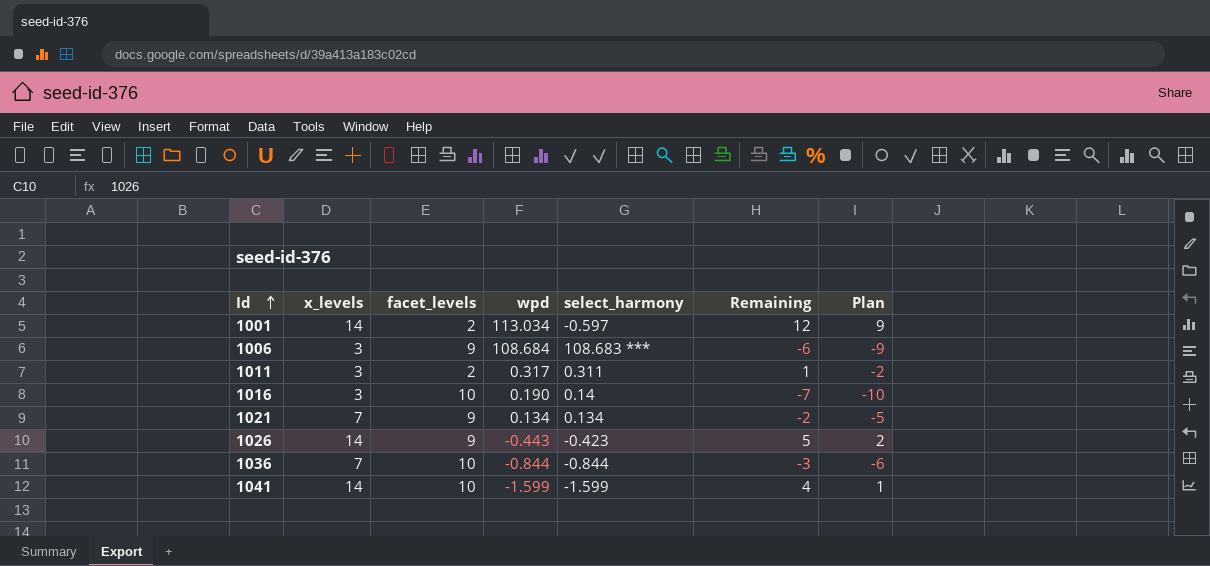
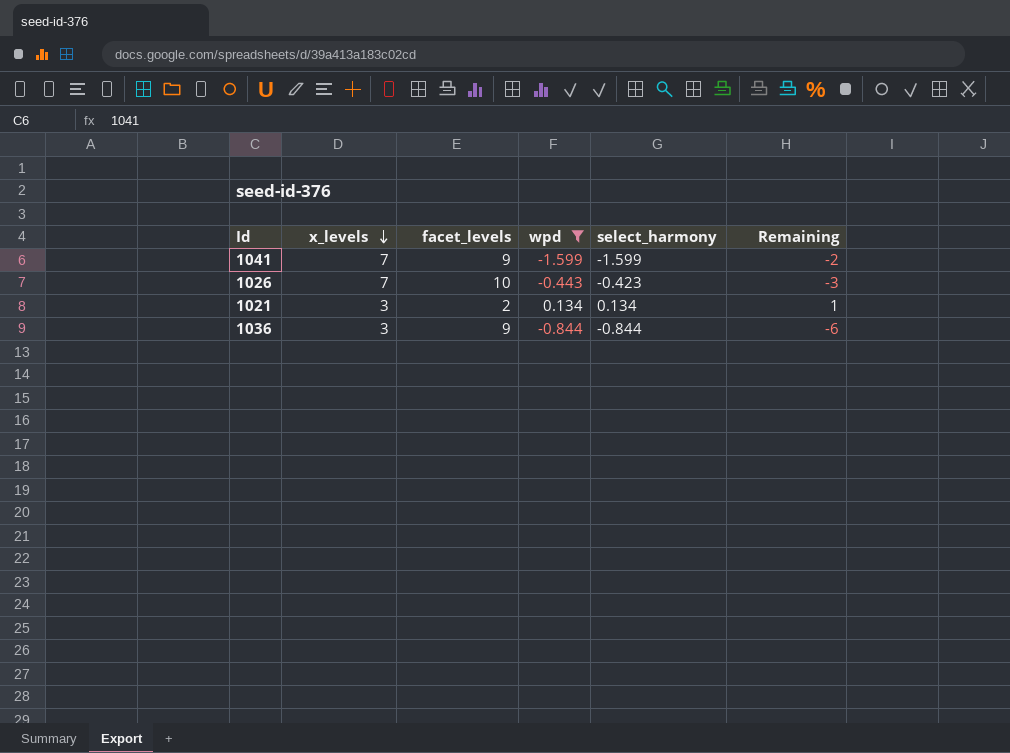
filter: none -> wpd <= 0.134
row order: Id ascending -> x_levels descending
column Plan | formula: [Remaining] - 3 -> none
1041 | x_levels: 14 -> 7
1041 | facet_levels: 10 -> 9
1041 | Remaining: 4 -> -2
1026 | x_levels: 14 -> 7
1026 | facet_levels: 9 -> 10
1026 | Remaining: 5 -> -3
1021 | x_levels: 7 -> 3
1021 | facet_levels: 9 -> 2
1021 | Remaining: -2 -> 1
1036 | x_levels: 7 -> 3
1036 | facet_levels: 10 -> 9
1036 | Remaining: -3 -> -6

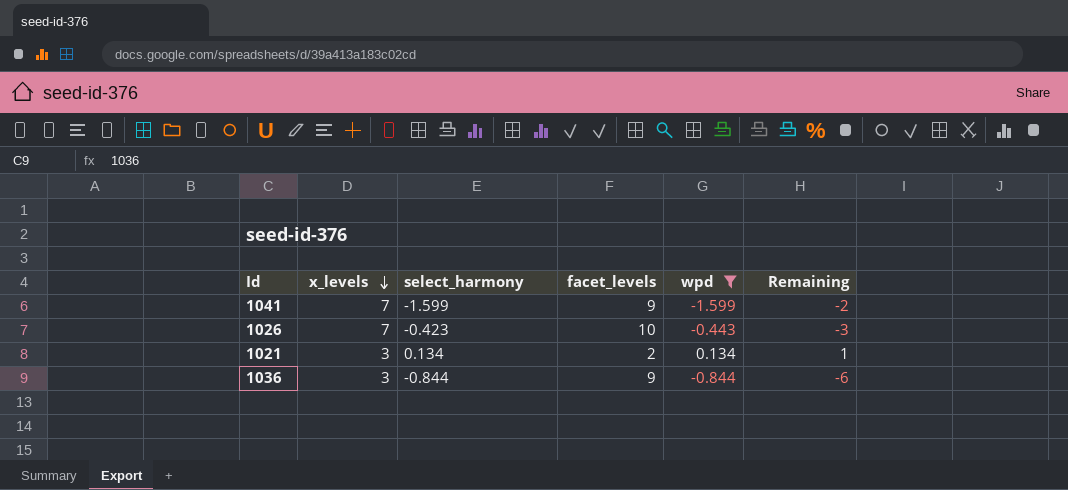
column select_harmony | position: 5 -> 3

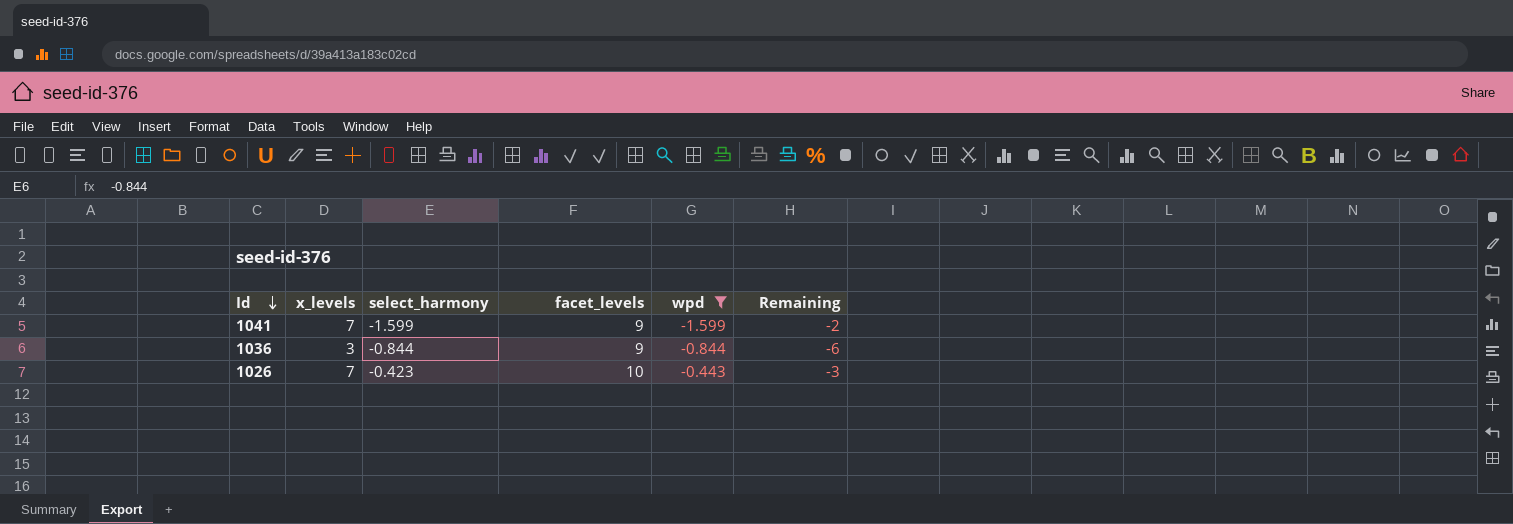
row order: x_levels descending -> Id descending
row 1021: 3 | 0.134 | 2 | 0.134 | 1 -> none

